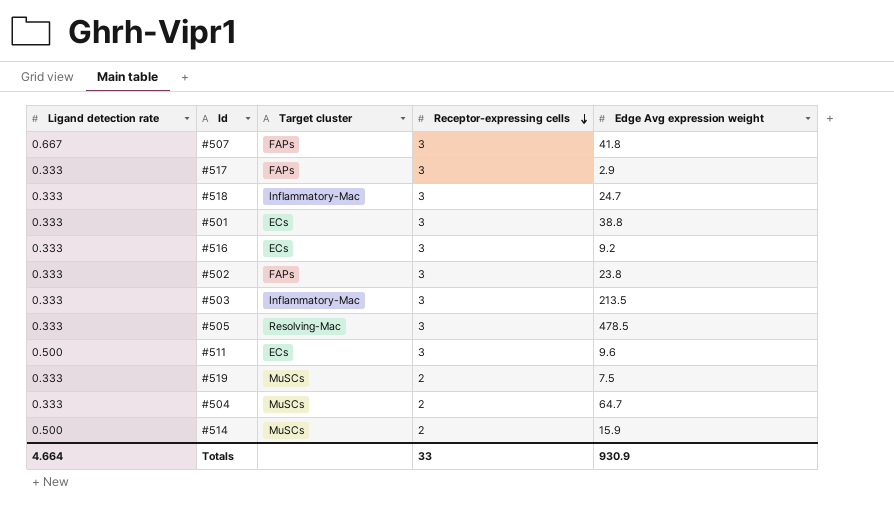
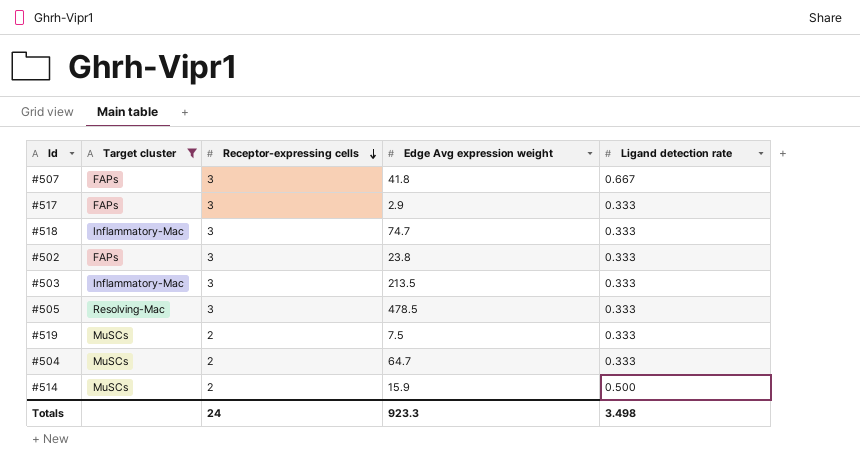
filter: none -> Target cluster != ECs
column Ligand detection rate | position: 1 -> 5
#518 | Edge Avg expression weight: 24.7 -> 74.7
Totals | Receptor-expressing cells: 33 -> 24
Totals | Edge Avg expression weight: 930.9 -> 923.3
Totals | Ligand detection rate: 4.664 -> 3.498

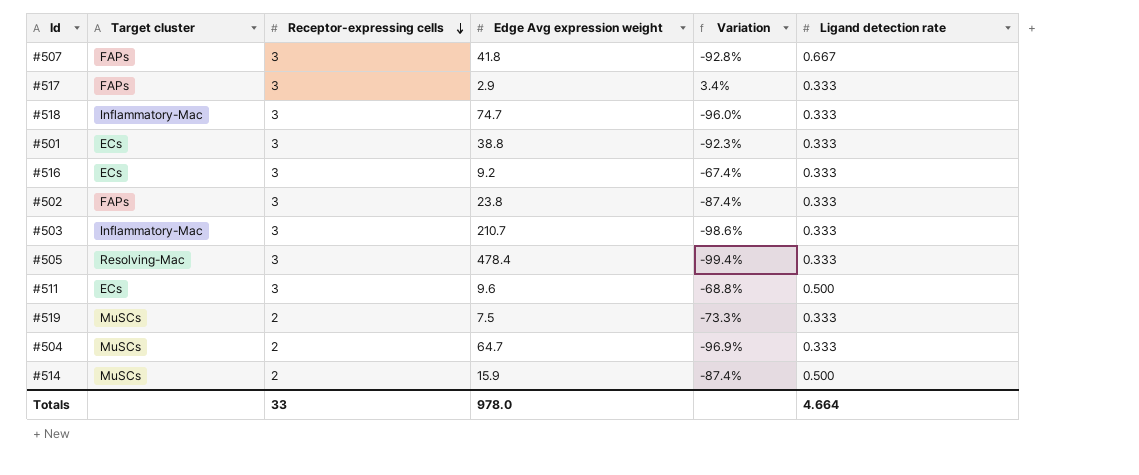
filter: Target cluster != ECs -> none
column Variation | formula: none -> ([Receptor-expressing cells] - [Edge Avg expression weight]) / [Edge Avg expression weight]
#503 | Edge Avg expression weight: 213.5 -> 210.7
#505 | Edge Avg expression weight: 478.5 -> 478.4
Totals | Receptor-expressing cells: 24 -> 33
Totals | Edge Avg expression weight: 923.3 -> 978.0
Totals | Ligand detection rate: 3.498 -> 4.664

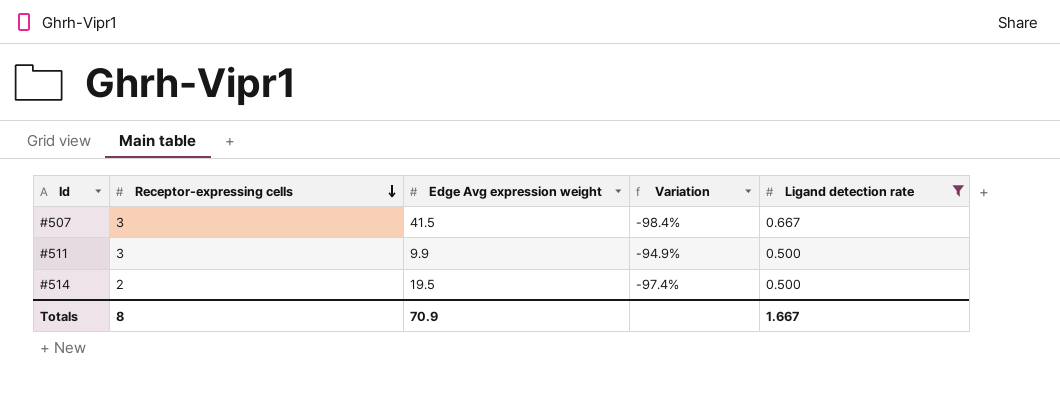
filter: none -> Ligand detection rate != 0.333
column Target cluster | position: 2 -> none
column Variation | formula: ([Receptor-expressing cells] - [Edge Avg expression weight]) / [Edge Avg expression weight] -> ([Ligand detection rate] - [Edge Avg expression weight]) / [Edge Avg expression weight]
#507 | Edge Avg expression weight: 41.8 -> 41.5
#511 | Edge Avg expression weight: 9.6 -> 9.9
#514 | Edge Avg expression weight: 15.9 -> 19.5
Totals | Receptor-expressing cells: 33 -> 8
Totals | Edge Avg expression weight: 978.0 -> 70.9
Totals | Ligand detection rate: 4.664 -> 1.667

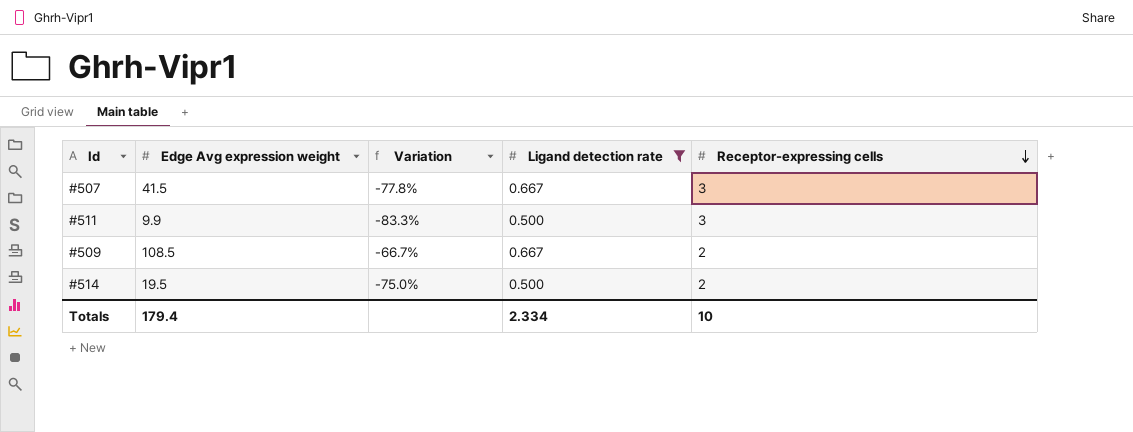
column Variation | formula: ([Ligand detection rate] - [Edge Avg expression weight]) / [Edge Avg expression weight] -> ([Ligand detection rate] - [Receptor-expressing cells]) / [Receptor-expressing cells]
column Receptor-expressing cells | position: 2 -> 5
row #509: none -> 108.5 | -66.7% | 0.667 | 2
Totals | Edge Avg expression weight: 70.9 -> 179.4
Totals | Ligand detection rate: 1.667 -> 2.334
Totals | Receptor-expressing cells: 8 -> 10

